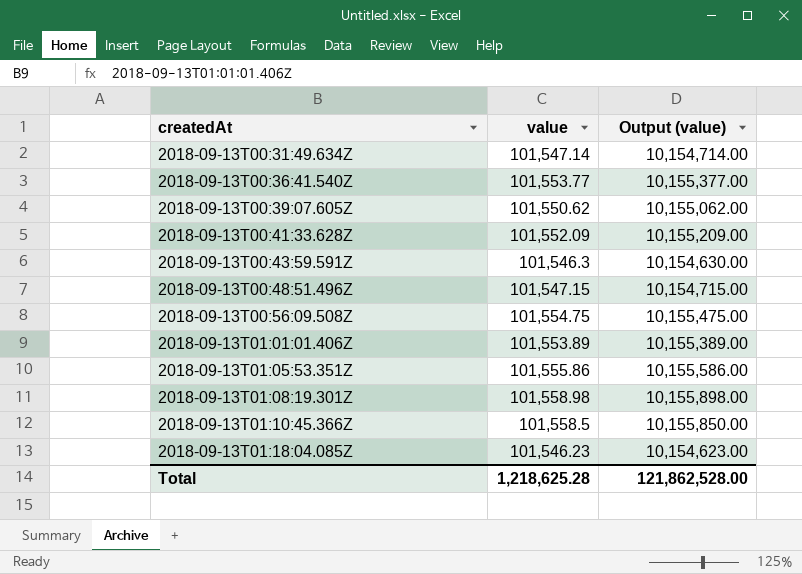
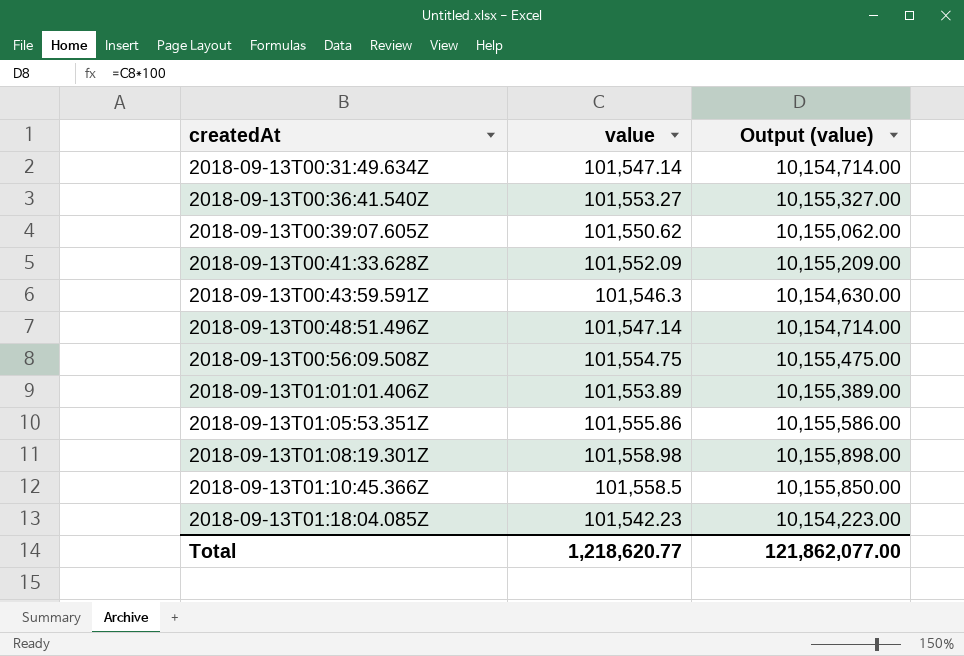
2018-09-13T00:36:41.540Z | value: 101,553.77 -> 101,553.27
2018-09-13T00:36:41.540Z | Output (value): 10,155,377.00 -> 10,155,327.00
2018-09-13T00:48:51.496Z | value: 101,547.15 -> 101,547.14
2018-09-13T00:48:51.496Z | Output (value): 10,154,715.00 -> 10,154,714.00
2018-09-13T01:18:04.085Z | value: 101,546.23 -> 101,542.23
2018-09-13T01:18:04.085Z | Output (value): 10,154,623.00 -> 10,154,223.00
Total | value: 1,218,625.28 -> 1,218,620.77
Total | Output (value): 121,862,528.00 -> 121,862,077.00

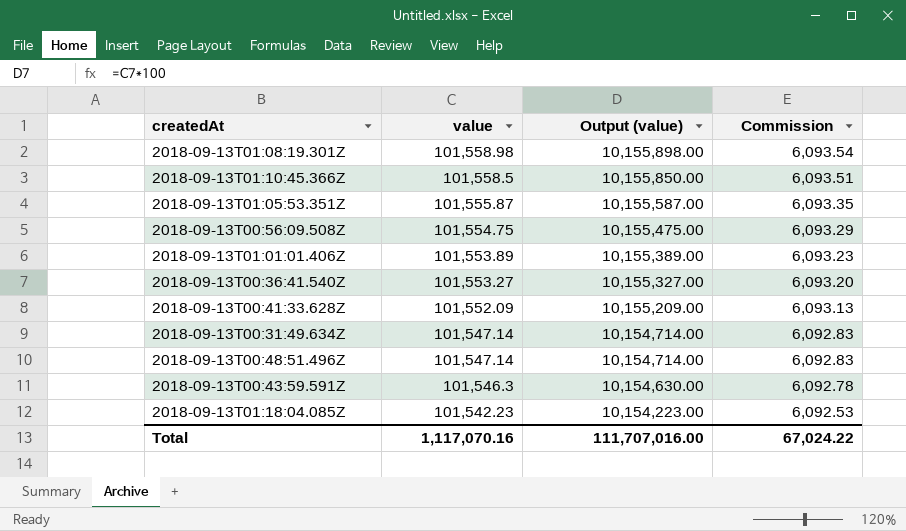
row order: createdAt ascending -> value descending
column Commission | formula: none -> [value] * 0.06
row 2018-09-13T00:39:07.605Z: 101,550.62 | 10,155,062.00 -> none
2018-09-13T01:05:53.351Z | value: 101,555.86 -> 101,555.87
2018-09-13T01:05:53.351Z | Output (value): 10,155,586.00 -> 10,155,587.00
Total | value: 1,218,620.77 -> 1,117,070.16
Total | Output (value): 121,862,077.00 -> 111,707,016.00

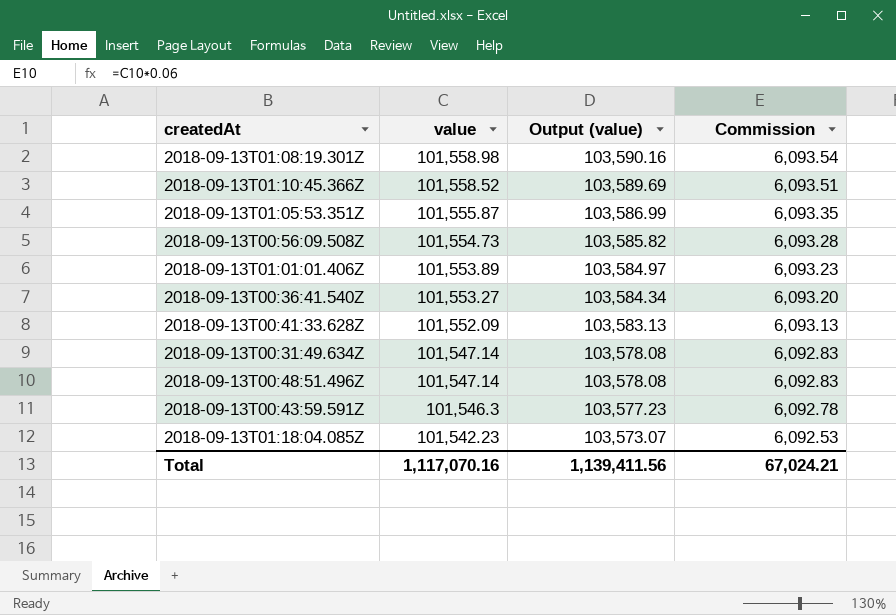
column Output (value) | formula: [value] * 100 -> [value] * 1.02
2018-09-13T01:10:45.366Z | value: 101,558.5 -> 101,558.52
2018-09-13T00:56:09.508Z | value: 101,554.75 -> 101,554.73
2018-09-13T00:56:09.508Z | Commission: 6,093.29 -> 6,093.28
Total | Output (value): 111,707,016.00 -> 1,139,411.56
Total | Commission: 67,024.22 -> 67,024.21

